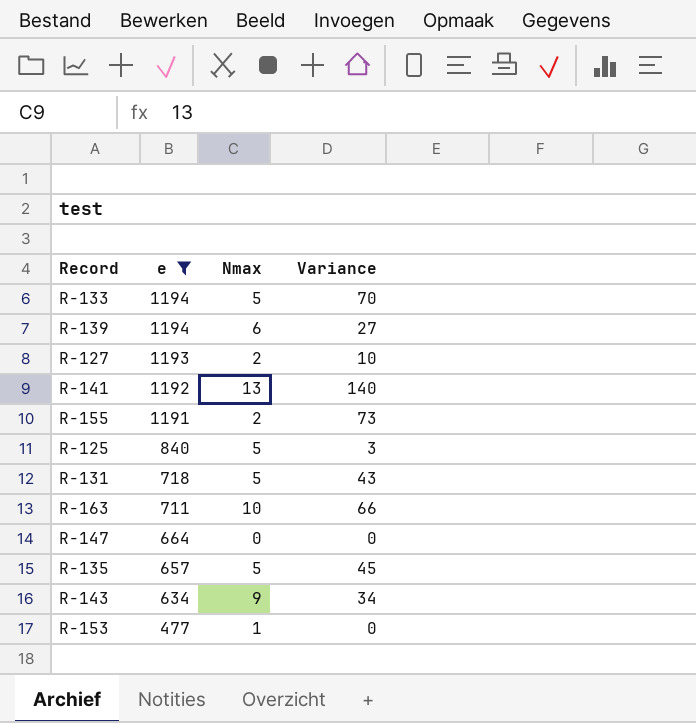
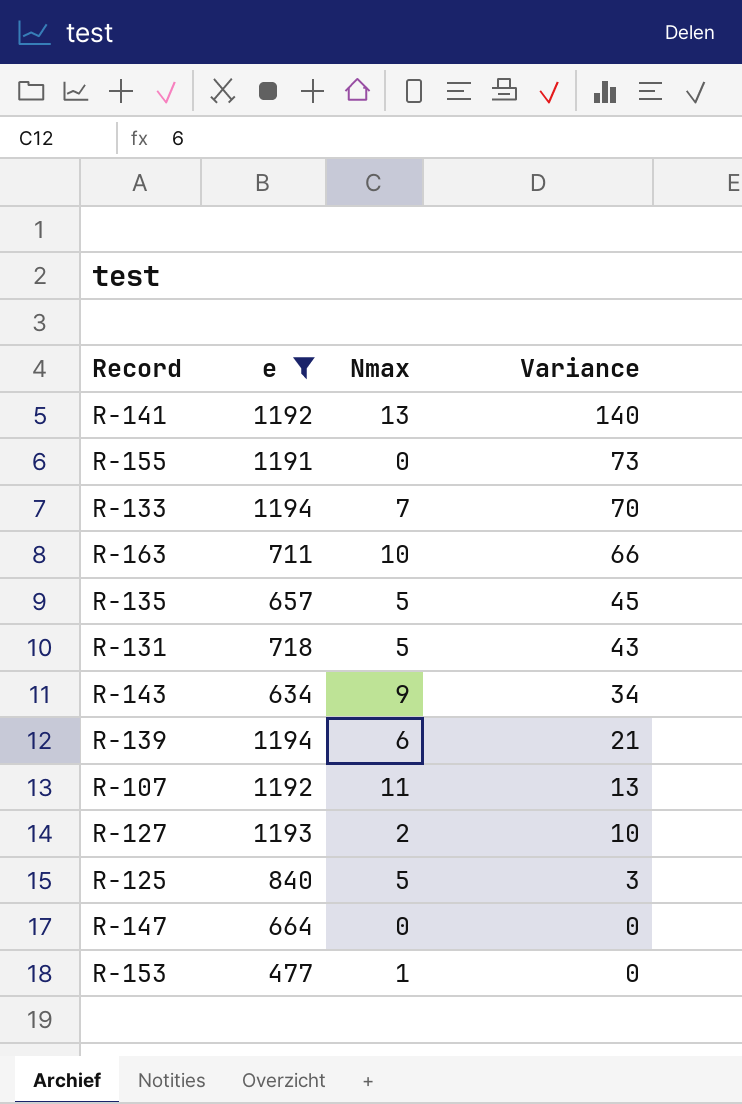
row order: e descending -> Variance descending
R-155 | Nmax: 2 -> 0
R-133 | Nmax: 5 -> 7
R-139 | Variance: 27 -> 21
row R-107: none -> 1192 | 11 | 13

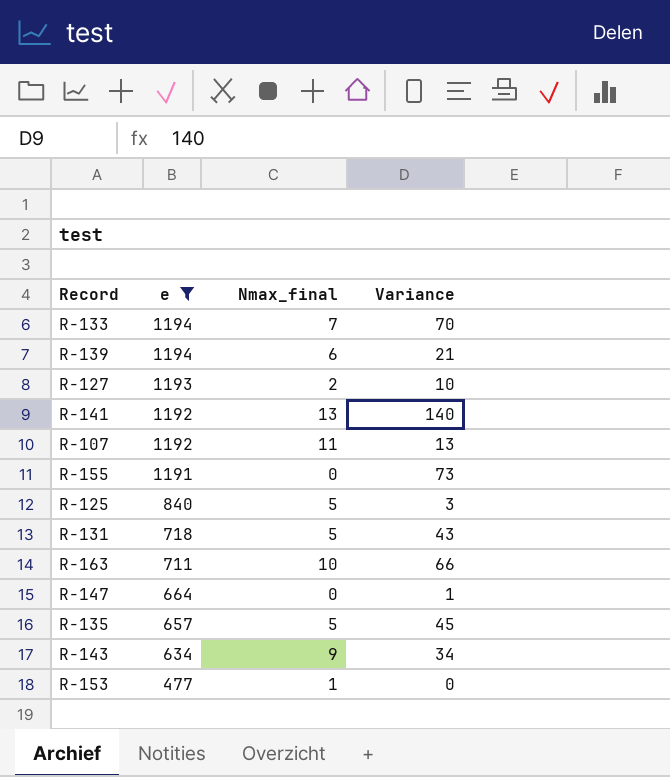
row order: Variance descending -> e descending
column name: Nmax -> Nmax_final
R-147 | Variance: 0 -> 1

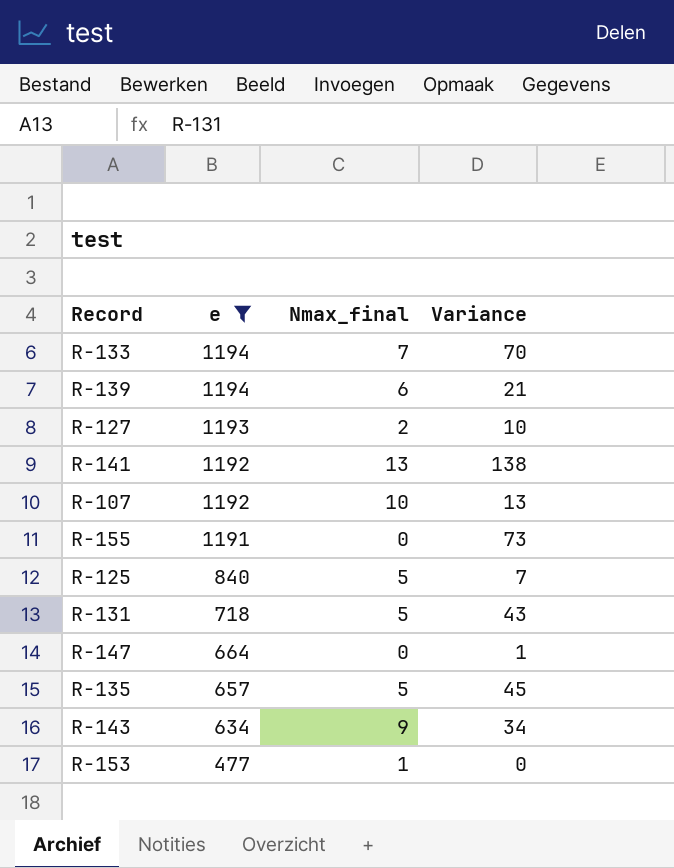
row R-163: 711 | 10 | 66 -> none
R-141 | Variance: 140 -> 138
R-107 | Nmax_final: 11 -> 10
R-125 | Variance: 3 -> 7

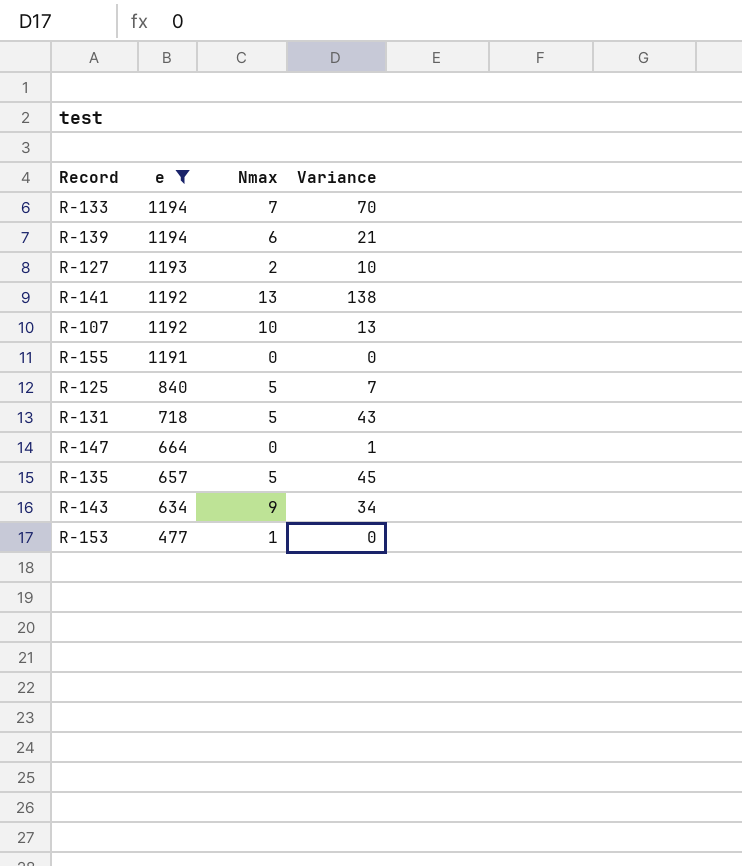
column name: Nmax_final -> Nmax
R-155 | Variance: 73 -> 0

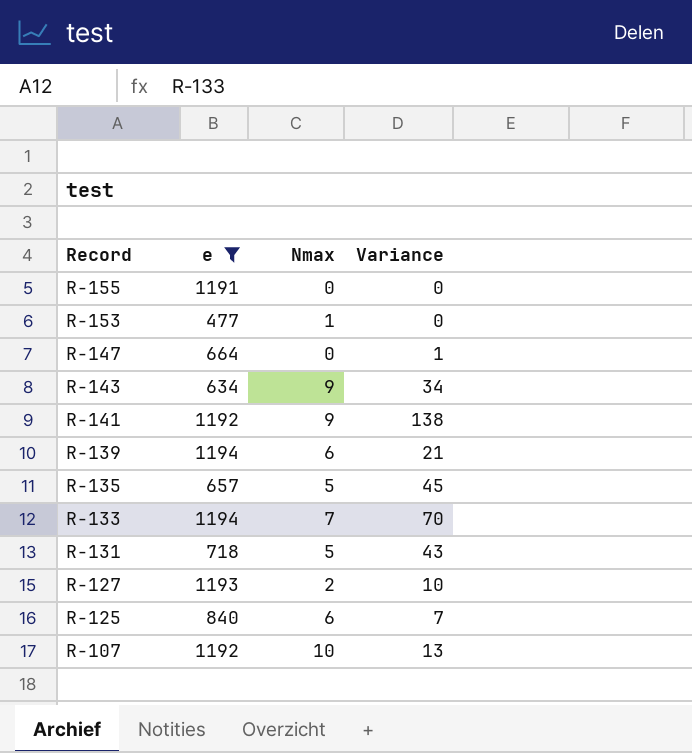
row order: e descending -> Record descending
R-141 | Nmax: 13 -> 9
R-125 | Nmax: 5 -> 6

